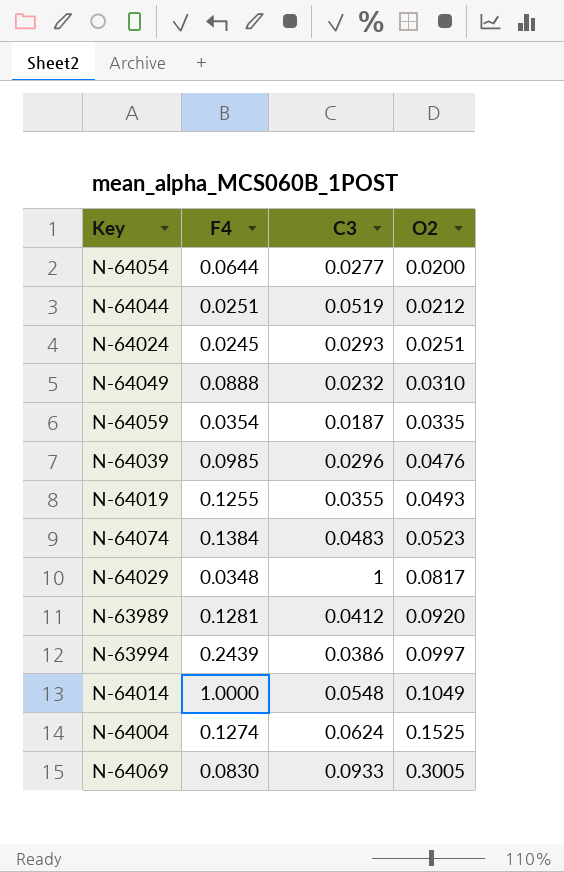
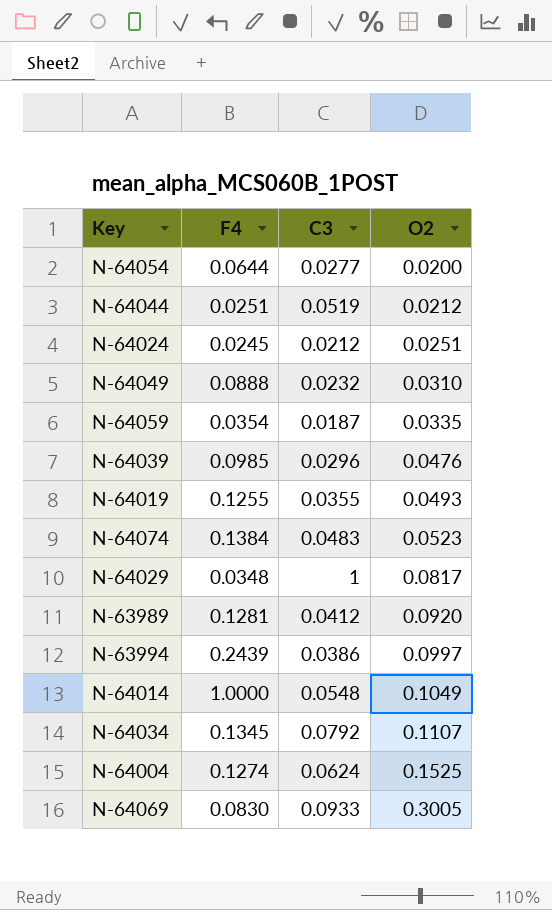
N-64024 | C3: 0.0293 -> 0.0212
row N-64034: none -> 0.1345 | 0.0792 | 0.1107

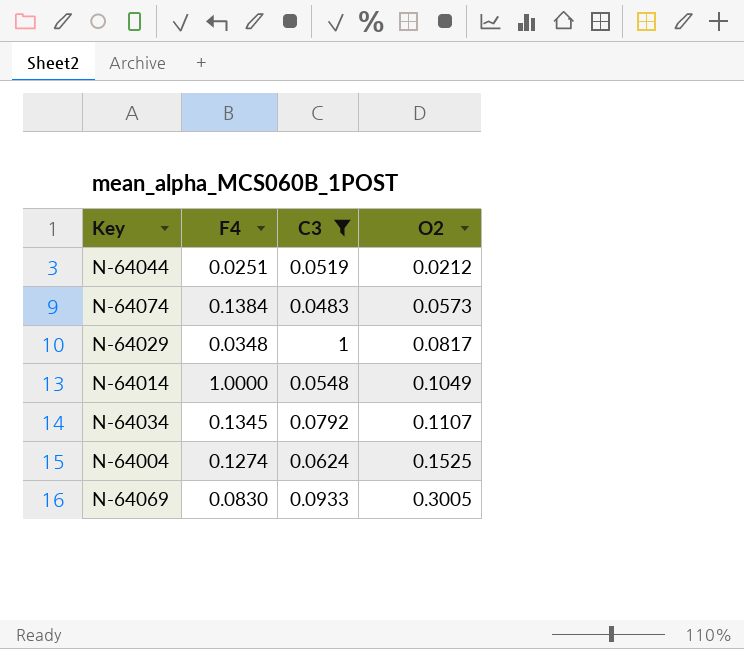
filter: none -> C3 >= 0.0483
N-64074 | O2: 0.0523 -> 0.0573

